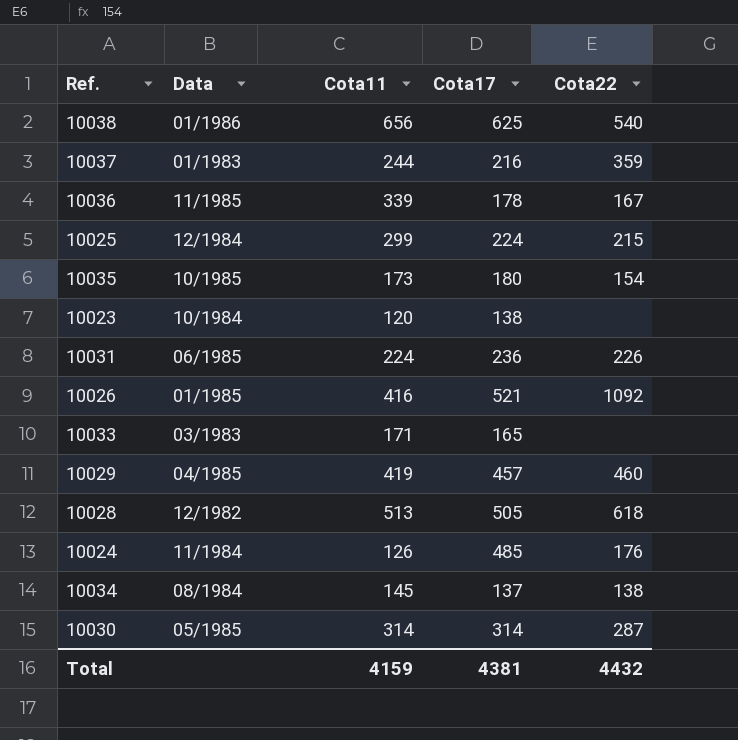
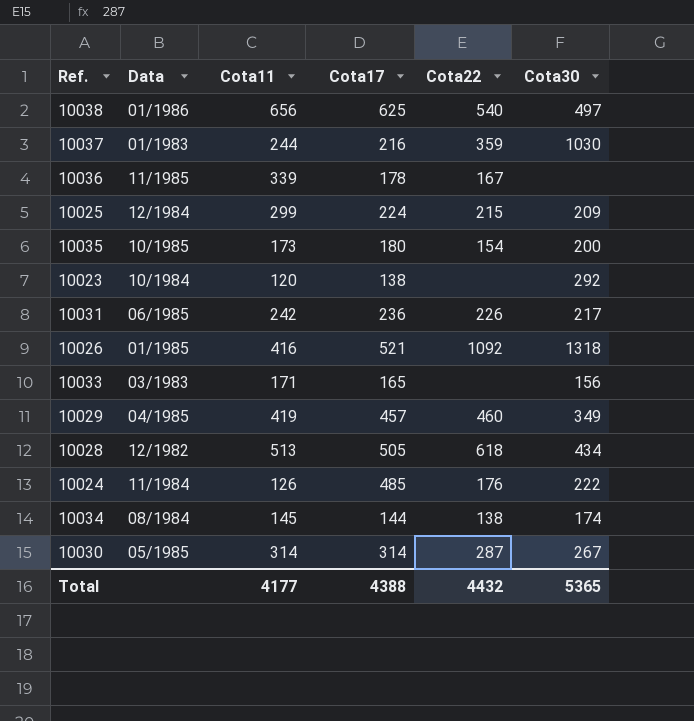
column Cota30 | position: none -> 6
10031 | Cota11: 224 -> 242
10034 | Cota17: 137 -> 144
Total | Cota11: 4159 -> 4177
Total | Cota17: 4381 -> 4388

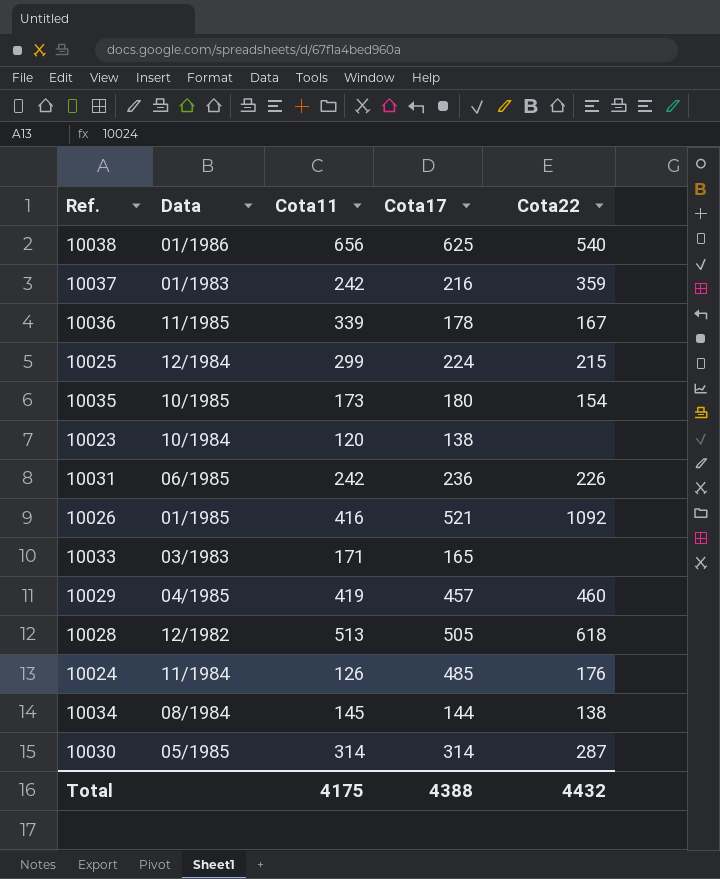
column Cota30 | position: 6 -> none
10037 | Cota11: 244 -> 242
Total | Cota11: 4177 -> 4175

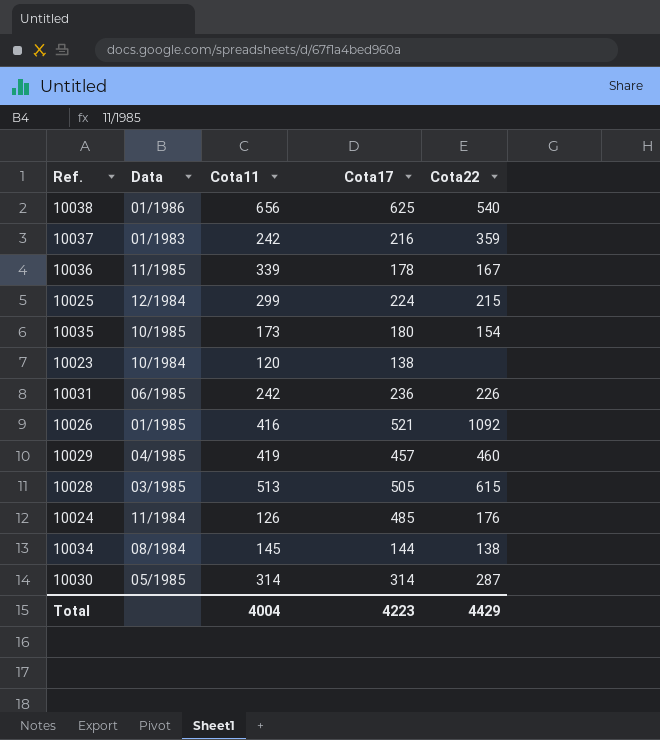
row 10033: 03/1983 | 171 | 165 | none -> none
10028 | Data: 12/1982 -> 03/1985
10028 | Cota22: 618 -> 615
Total | Cota11: 4175 -> 4004
Total | Cota17: 4388 -> 4223
Total | Cota22: 4432 -> 4429

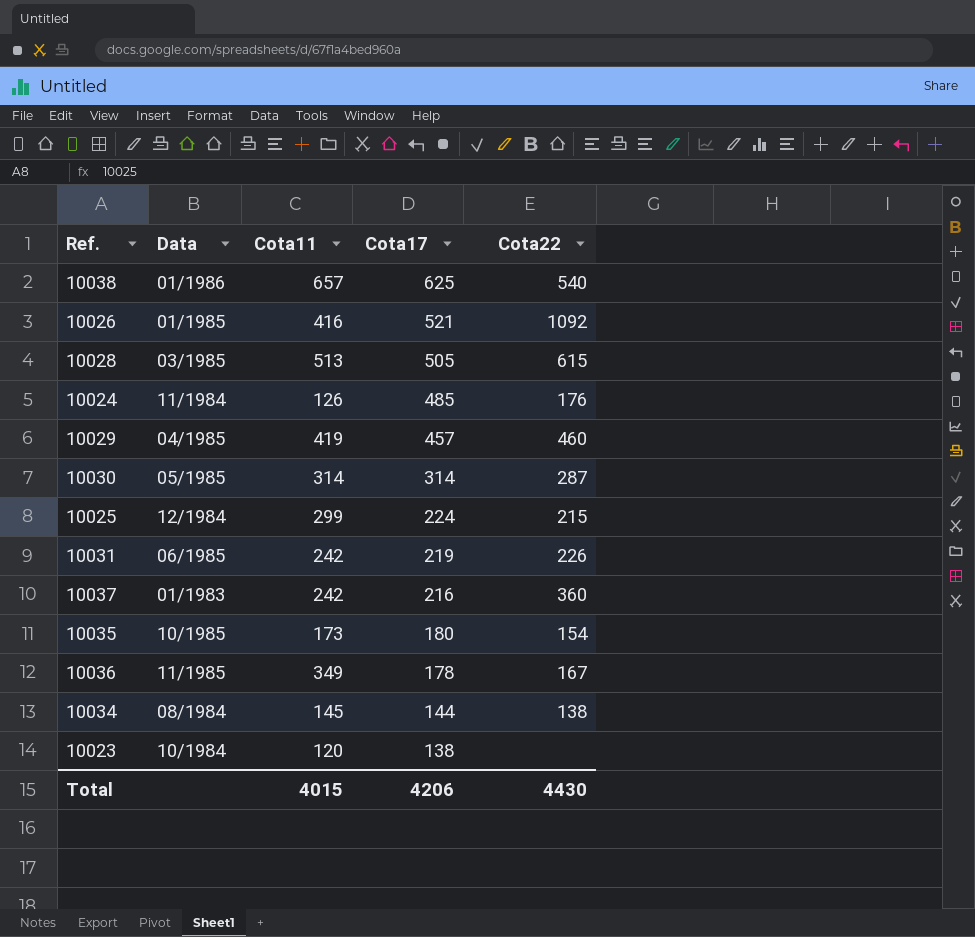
row order: none -> Cota17 descending
10038 | Cota11: 656 -> 657
10031 | Cota17: 236 -> 219
10037 | Cota22: 359 -> 360
10036 | Cota11: 339 -> 349
Total | Cota11: 4004 -> 4015
Total | Cota17: 4223 -> 4206
Total | Cota22: 4429 -> 4430

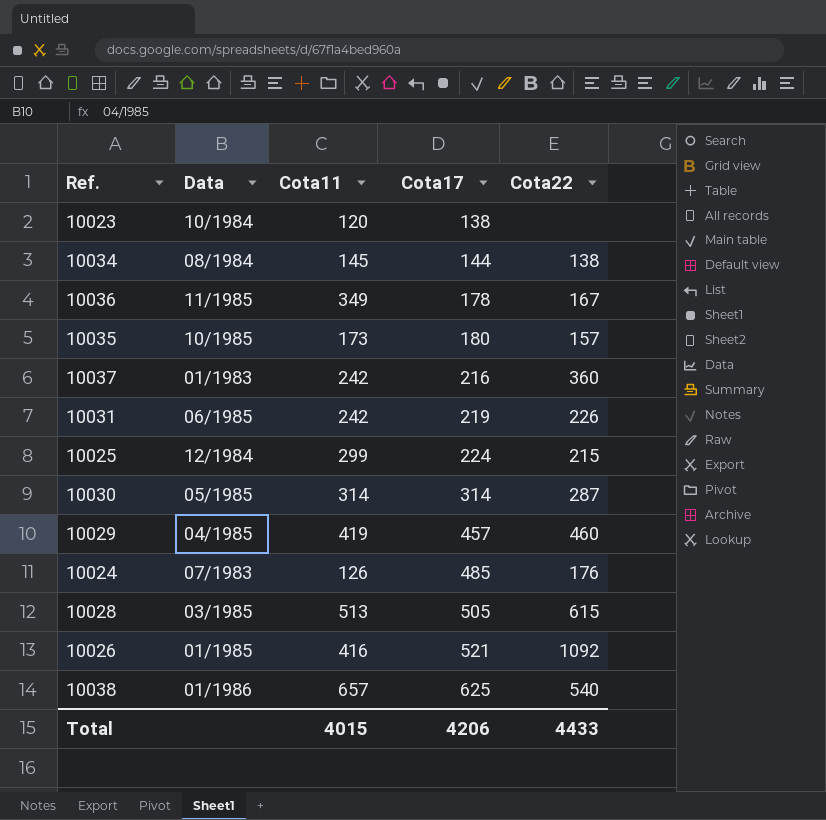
row order: Cota17 descending -> Cota17 ascending
10035 | Cota22: 154 -> 157
10024 | Data: 11/1984 -> 07/1983
Total | Cota22: 4430 -> 4433

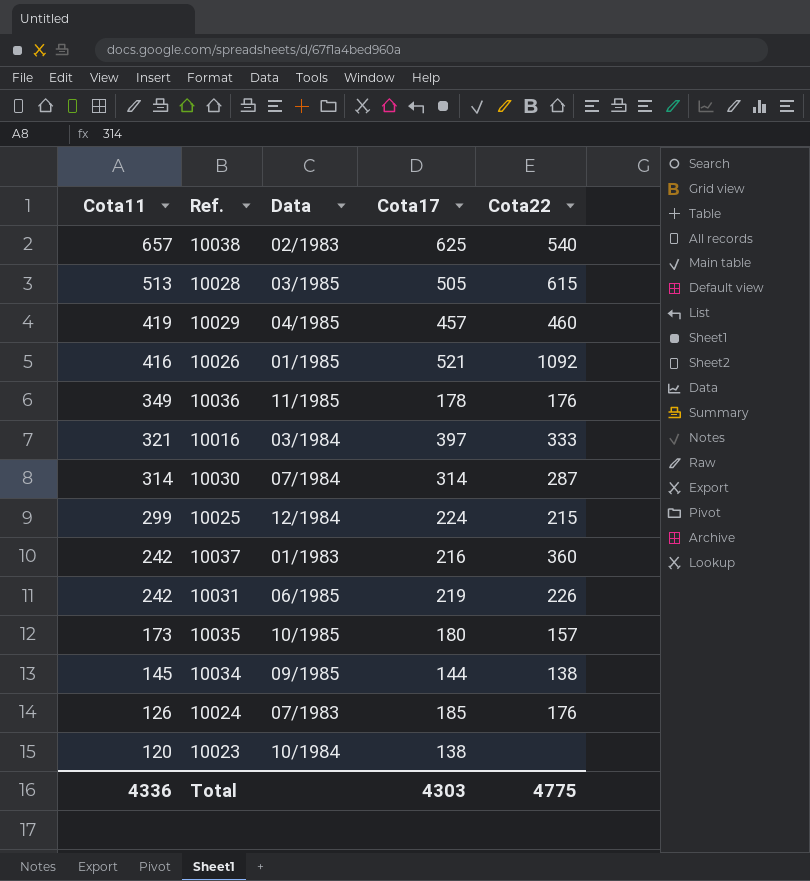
row order: Cota17 ascending -> Cota11 descending
column Cota11 | position: 3 -> 1
10038 | Data: 01/1986 -> 02/1983
10036 | Cota22: 167 -> 176
row 10016: none -> 321 | 03/1984 | 397 | 333
10030 | Data: 05/1985 -> 07/1984
10034 | Data: 08/1984 -> 09/1985
10024 | Cota17: 485 -> 185
Total | Cota11: 4015 -> 4336
Total | Cota17: 4206 -> 4303
Total | Cota22: 4433 -> 4775

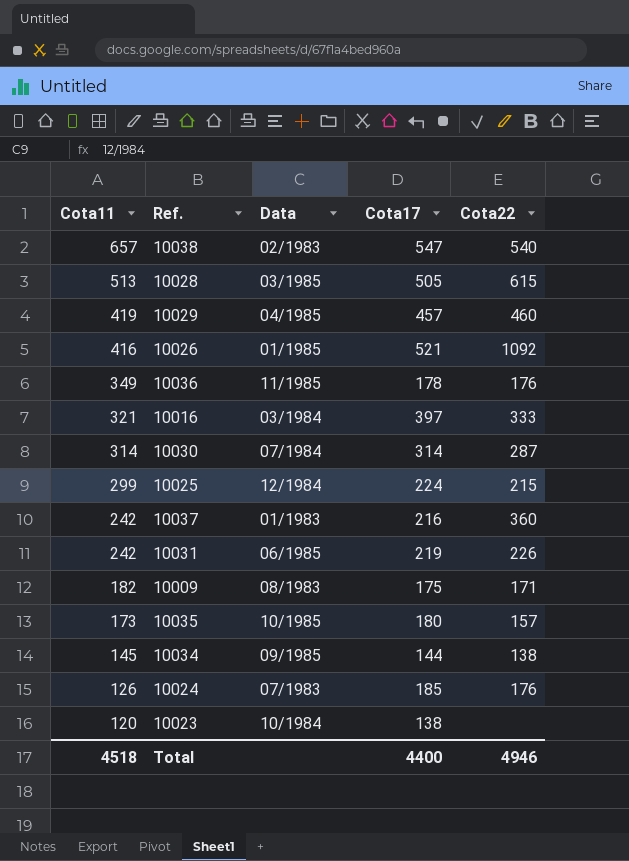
10038 | Cota17: 625 -> 547
row 10009: none -> 182 | 08/1983 | 175 | 171
Total | Cota11: 4336 -> 4518
Total | Cota17: 4303 -> 4400
Total | Cota22: 4775 -> 4946

